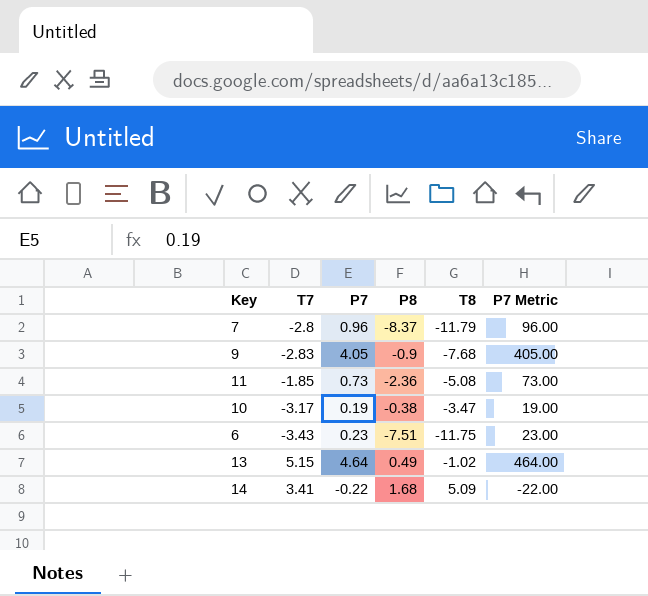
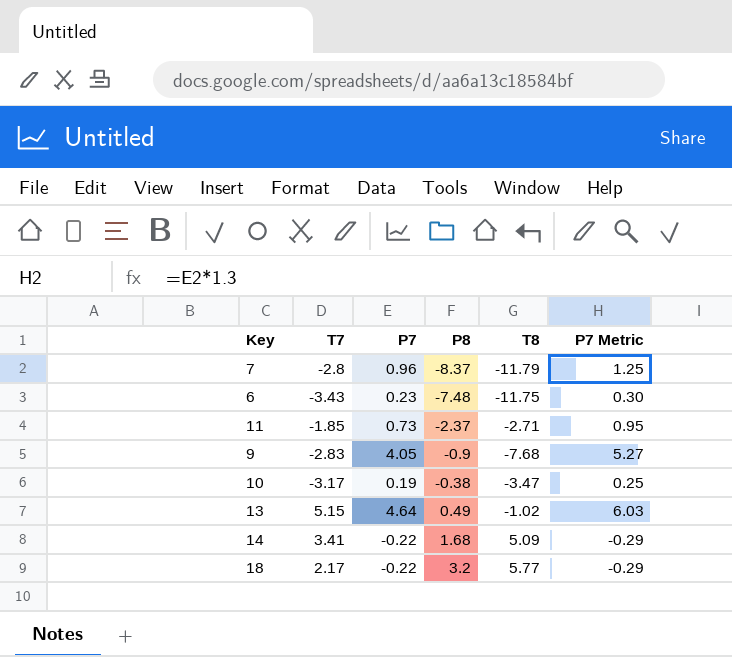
row order: none -> P8 ascending
column P7 Metric | formula: [P7] * 100 -> [P7] * 1.3
6 | P8: -7.51 -> -7.48
11 | P8: -2.36 -> -2.37
11 | T8: -5.08 -> -2.71
row 18: none -> 2.17 | -0.22 | 3.2 | 5.77 | -0.29

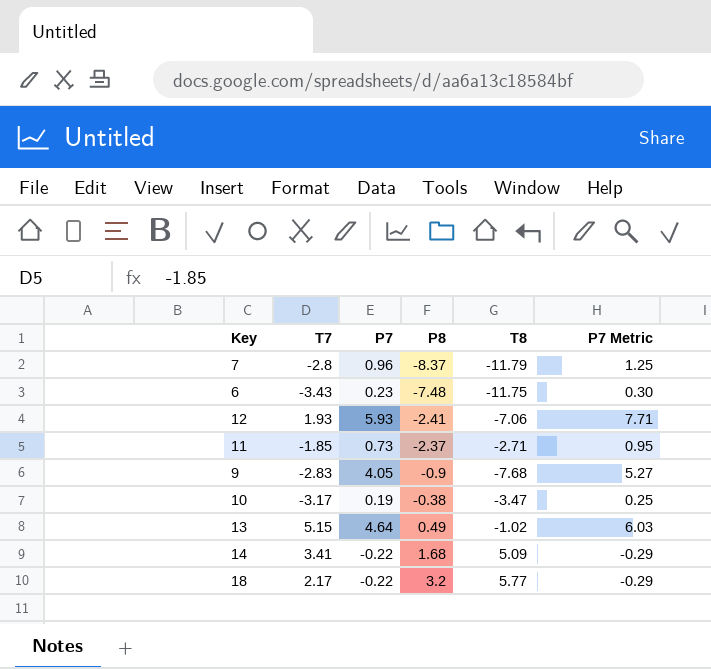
row 12: none -> 1.93 | 5.93 | -2.41 | -7.06 | 7.71

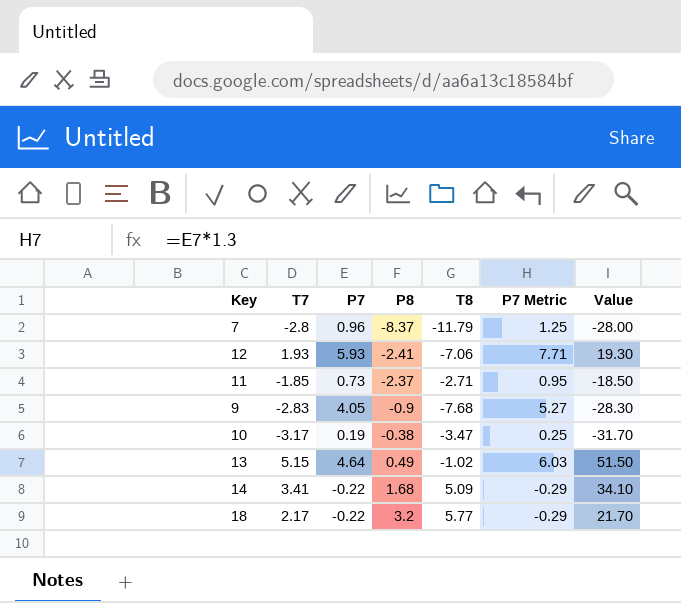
column Value | formula: none -> [T7] * 10
row 6: -3.43 | 0.23 | -7.48 | -11.75 | 0.30 -> none

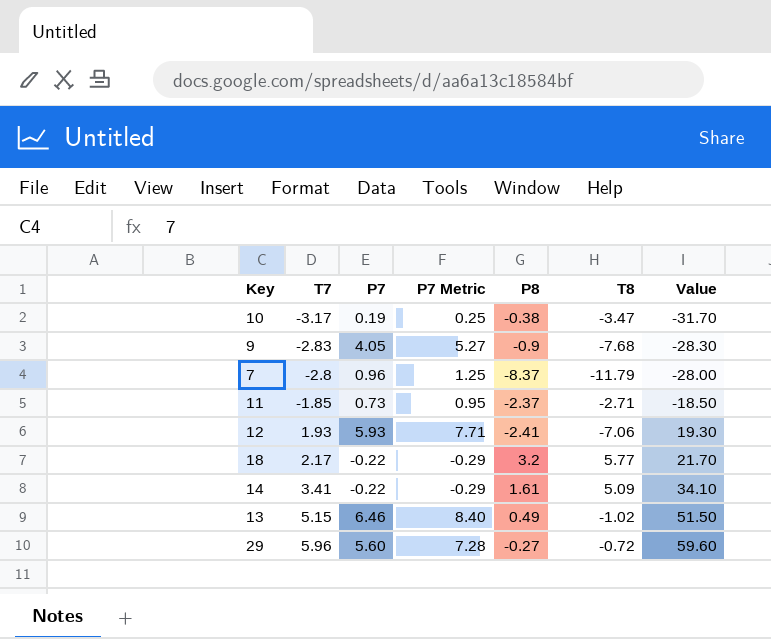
row order: P8 ascending -> T7 ascending
column P7 Metric | position: 6 -> 4
14 | P8: 1.68 -> 1.61
13 | P7: 4.64 -> 6.46
13 | P7 Metric: 6.03 -> 8.40
row 29: none -> 5.96 | 5.60 | 7.28 | -0.27 | -0.72 | 59.60

